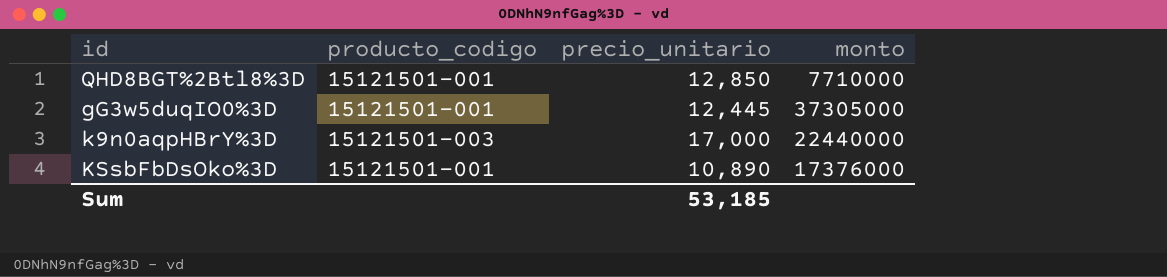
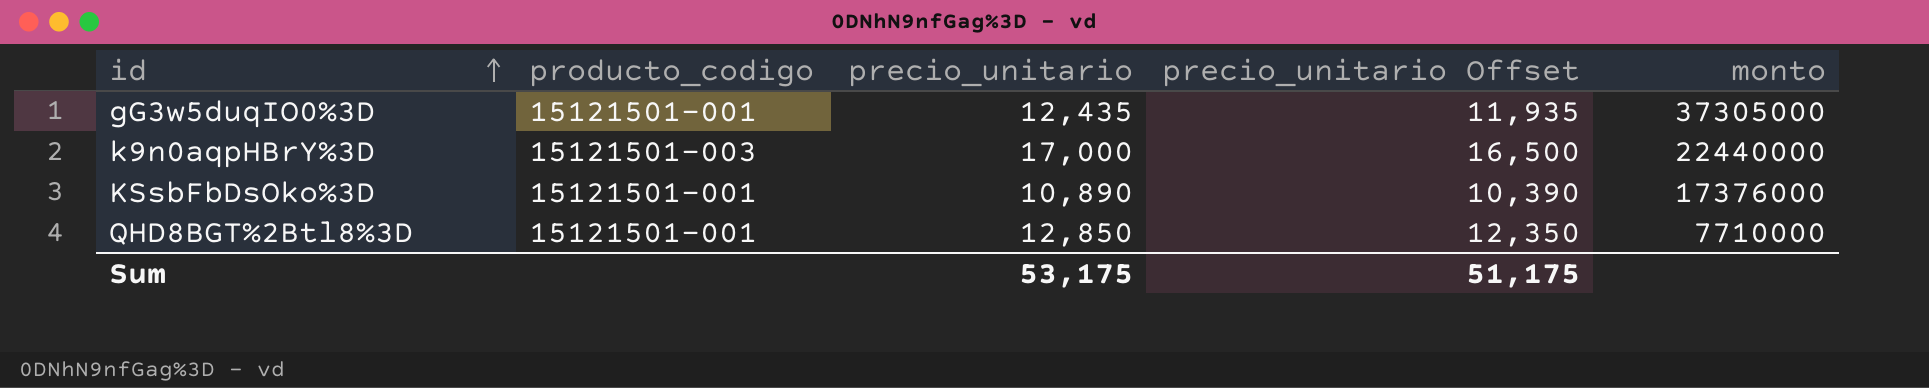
row order: none -> id ascending
column precio_unitario Offset | formula: none -> [precio_unitario] - 500
gG3w5duqIO0%3D | precio_unitario: 12,445 -> 12,435
Sum | precio_unitario: 53,185 -> 53,175

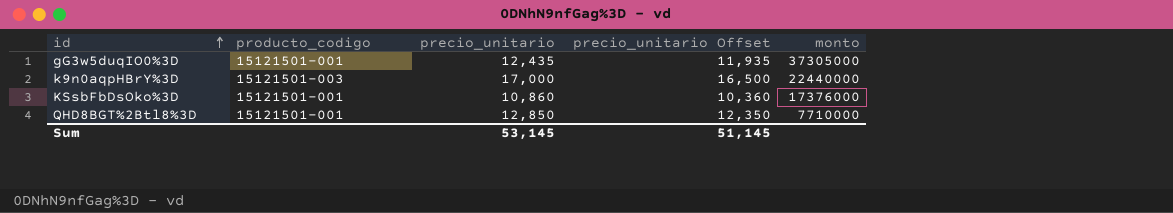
KSsbFbDsOko%3D | precio_unitario: 10,890 -> 10,860
KSsbFbDsOko%3D | precio_unitario Offset: 10,390 -> 10,360
Sum | precio_unitario: 53,175 -> 53,145
Sum | precio_unitario Offset: 51,175 -> 51,145

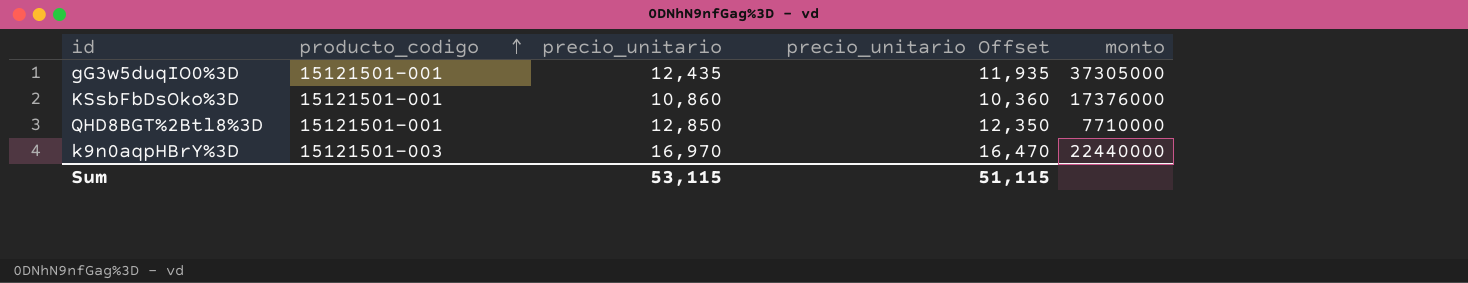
row order: id ascending -> producto_codigo ascending
k9n0aqpHBrY%3D | precio_unitario: 17,000 -> 16,970
k9n0aqpHBrY%3D | precio_unitario Offset: 16,500 -> 16,470
Sum | precio_unitario: 53,145 -> 53,115
Sum | precio_unitario Offset: 51,145 -> 51,115

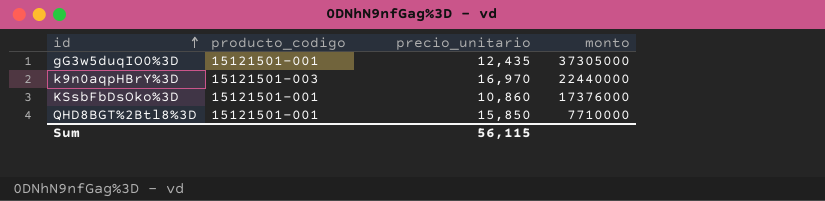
row order: producto_codigo ascending -> id ascending
column precio_unitario Offset | formula: [precio_unitario] - 500 -> none
QHD8BGT%2Btl8%3D | precio_unitario: 12,850 -> 15,850
Sum | precio_unitario: 53,115 -> 56,115

